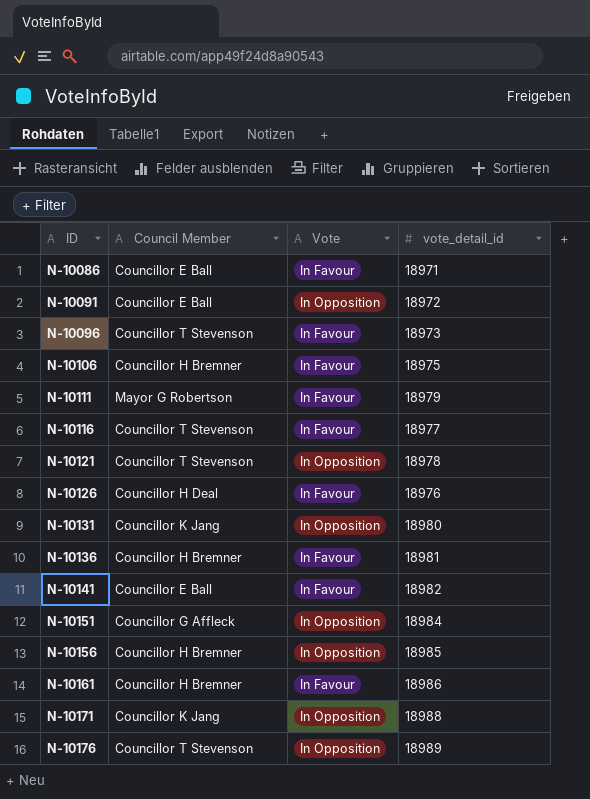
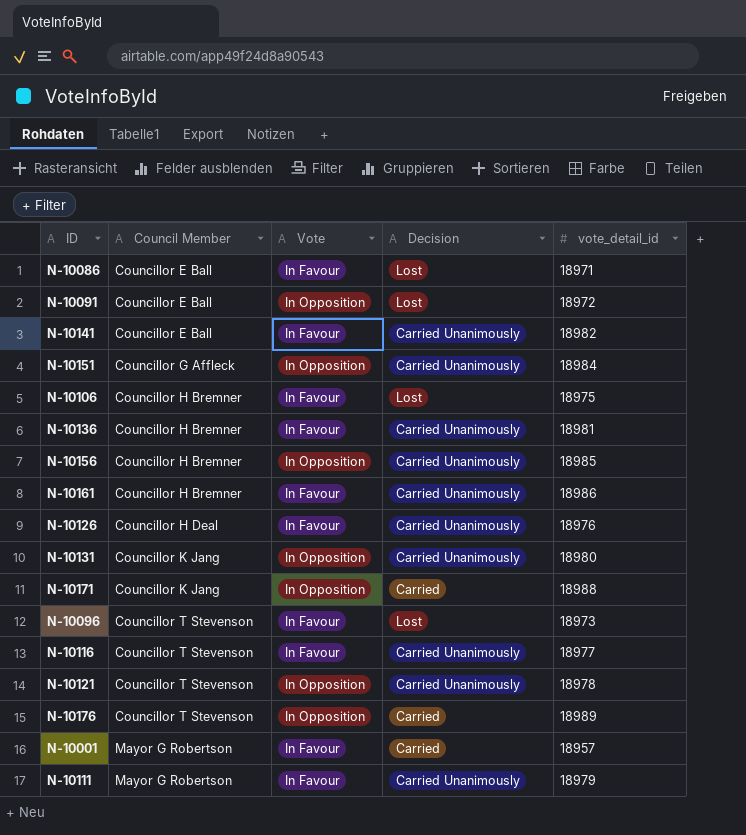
row order: ID ascending -> Council Member ascending
column Decision | position: none -> 4
row N-10001: none -> Mayor G Robertson | In Favour | Carried | 18957

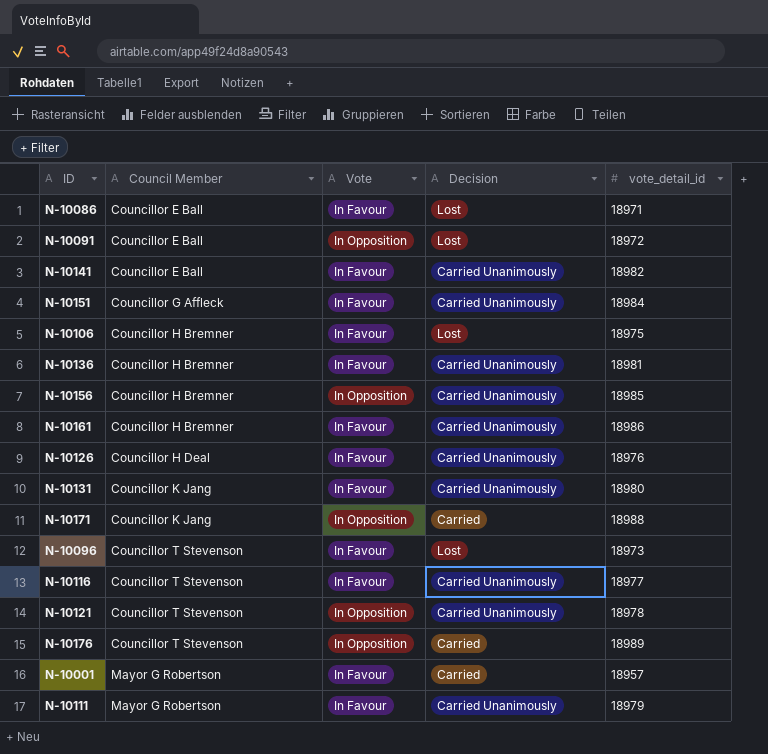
N-10151 | Vote: In Opposition -> In Favour
N-10131 | Vote: In Opposition -> In Favour

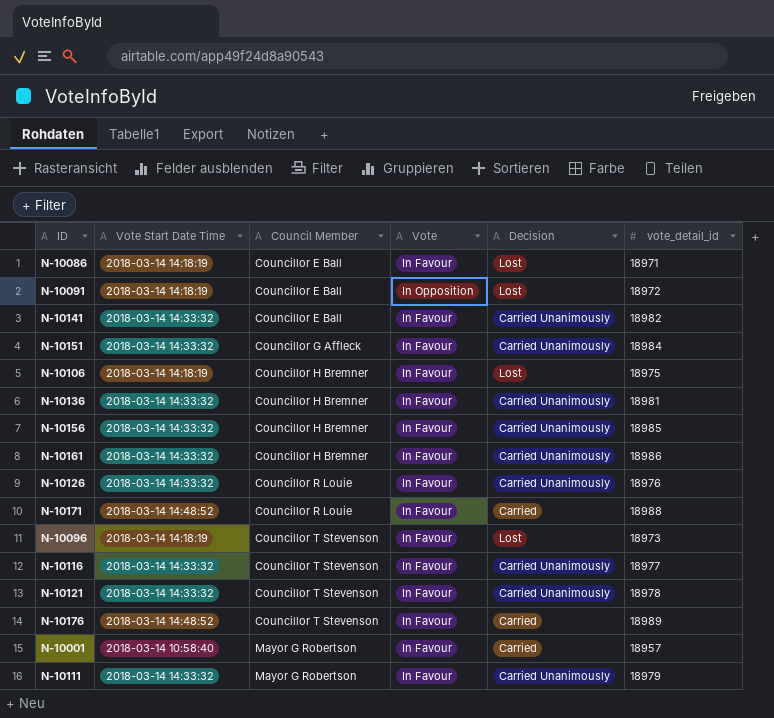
column Vote Start Date Time | position: none -> 2
row N-10131: Councillor K Jang | In Favour | Carried Unanimously | 18980 -> none
N-10156 | Vote: In Opposition -> In Favour
N-10126 | Council Member: Councillor H Deal -> Councillor R Louie
N-10171 | Council Member: Councillor K Jang -> Councillor R Louie
N-10171 | Vote: In Opposition -> In Favour
N-10121 | Vote: In Opposition -> In Favour
N-10176 | Vote: In Opposition -> In Favour

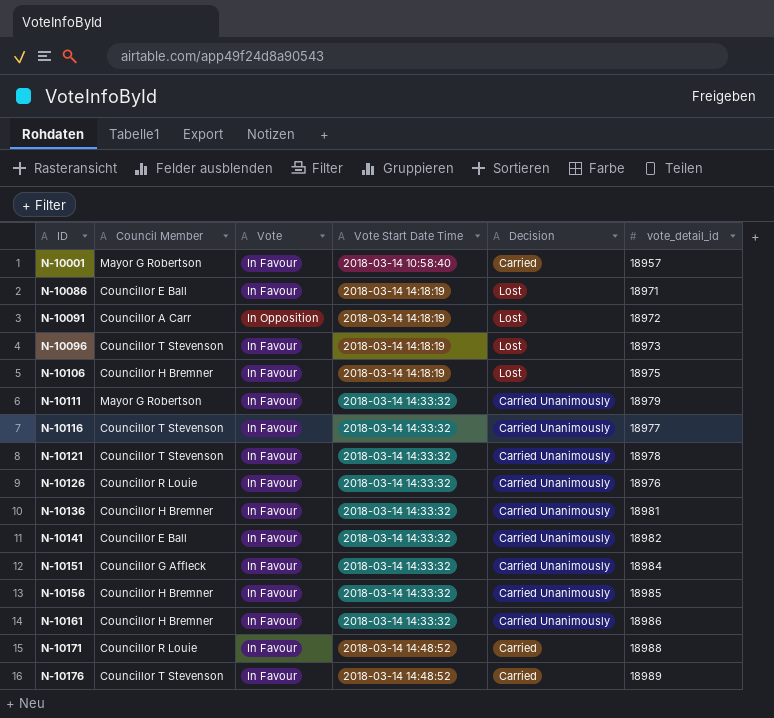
row order: Council Member ascending -> ID ascending
column Vote Start Date Time | position: 2 -> 4
N-10091 | Council Member: Councillor E Ball -> Councillor A Carr

